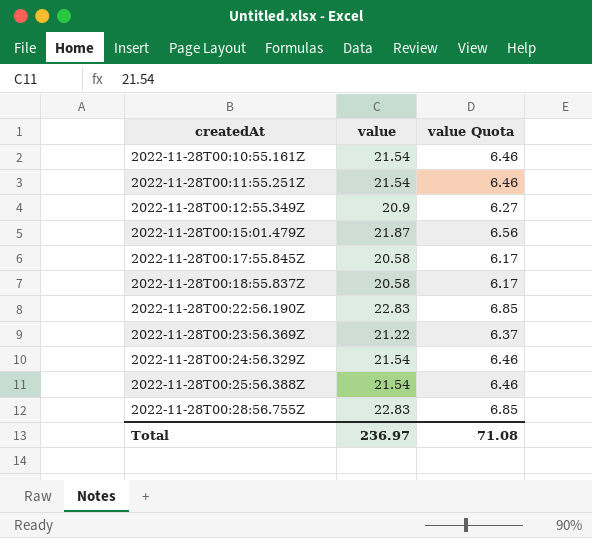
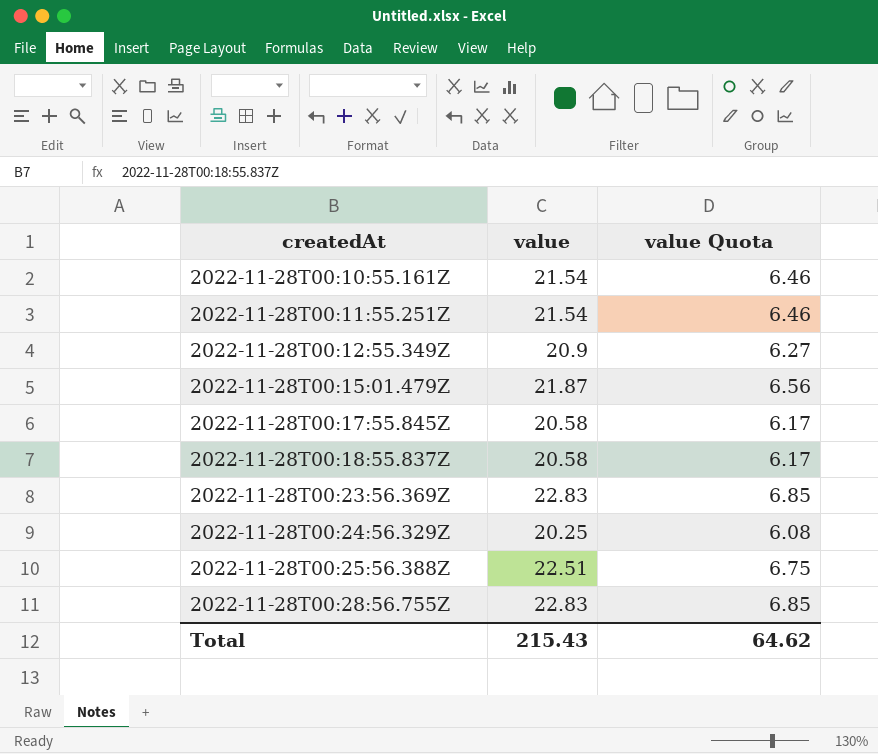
row 2022-11-28T00:22:56.190Z: 22.83 | 6.85 -> none
2022-11-28T00:23:56.369Z | value: 21.22 -> 22.83
2022-11-28T00:23:56.369Z | value Quota: 6.37 -> 6.85
2022-11-28T00:24:56.329Z | value: 21.54 -> 20.25
2022-11-28T00:24:56.329Z | value Quota: 6.46 -> 6.08
2022-11-28T00:25:56.388Z | value: 21.54 -> 22.51
2022-11-28T00:25:56.388Z | value Quota: 6.46 -> 6.75
Total | value: 236.97 -> 215.43
Total | value Quota: 71.08 -> 64.62

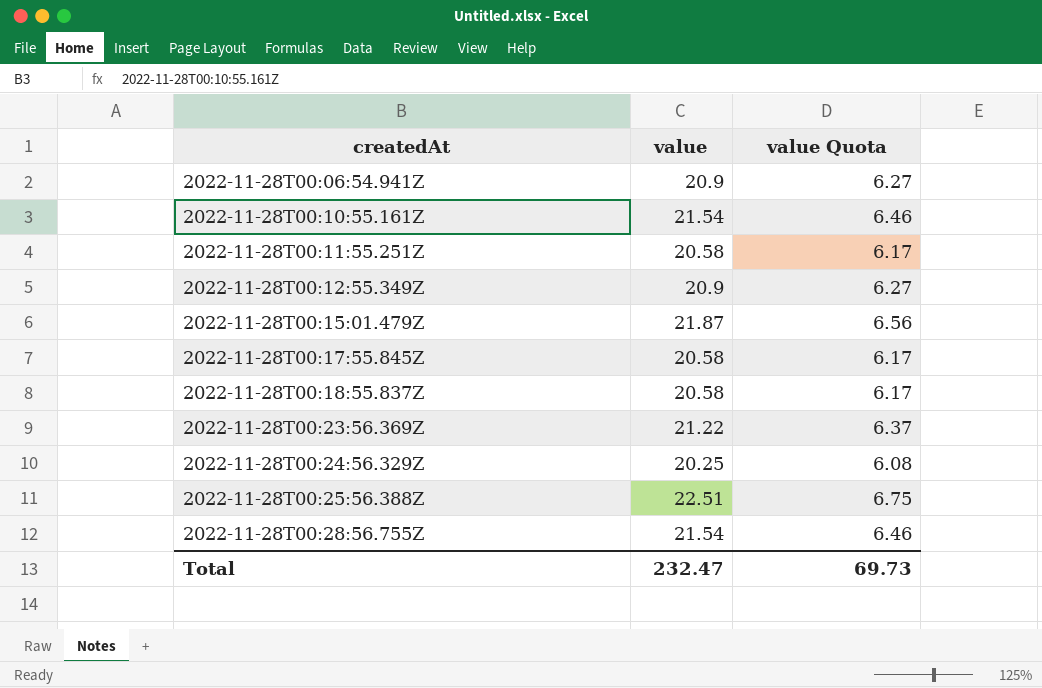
row 2022-11-28T00:06:54.941Z: none -> 20.9 | 6.27
2022-11-28T00:11:55.251Z | value: 21.54 -> 20.58
2022-11-28T00:11:55.251Z | value Quota: 6.46 -> 6.17
2022-11-28T00:23:56.369Z | value: 22.83 -> 21.22
2022-11-28T00:23:56.369Z | value Quota: 6.85 -> 6.37
2022-11-28T00:28:56.755Z | value: 22.83 -> 21.54
2022-11-28T00:28:56.755Z | value Quota: 6.85 -> 6.46
Total | value: 215.43 -> 232.47
Total | value Quota: 64.62 -> 69.73

